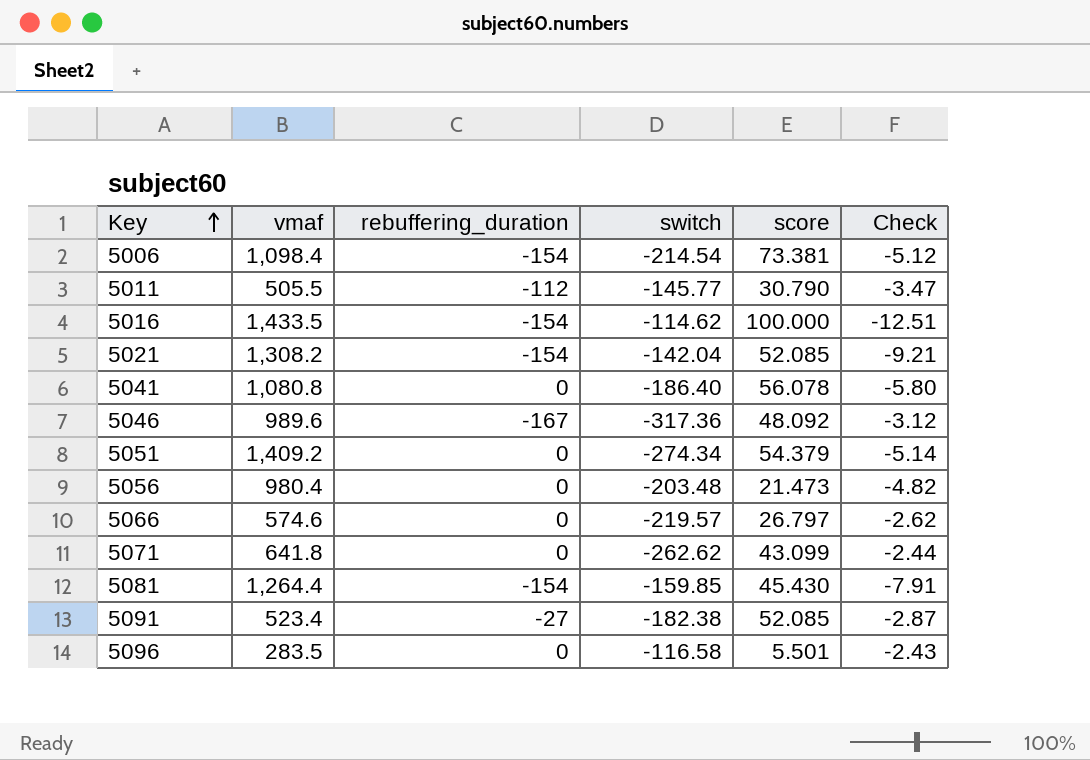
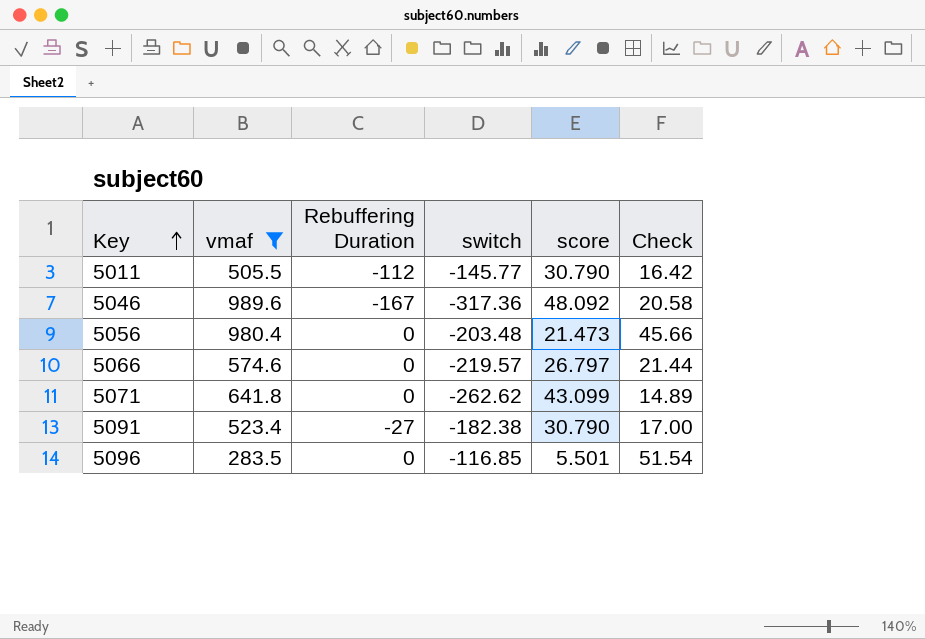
filter: none -> vmaf <= 989.6
column name: rebuffering_duration -> Rebuffering Duration
column Check | formula: [vmaf] / [switch] -> [vmaf] / [score]
5091 | score: 52.085 -> 30.790
5096 | switch: -116.58 -> -116.85

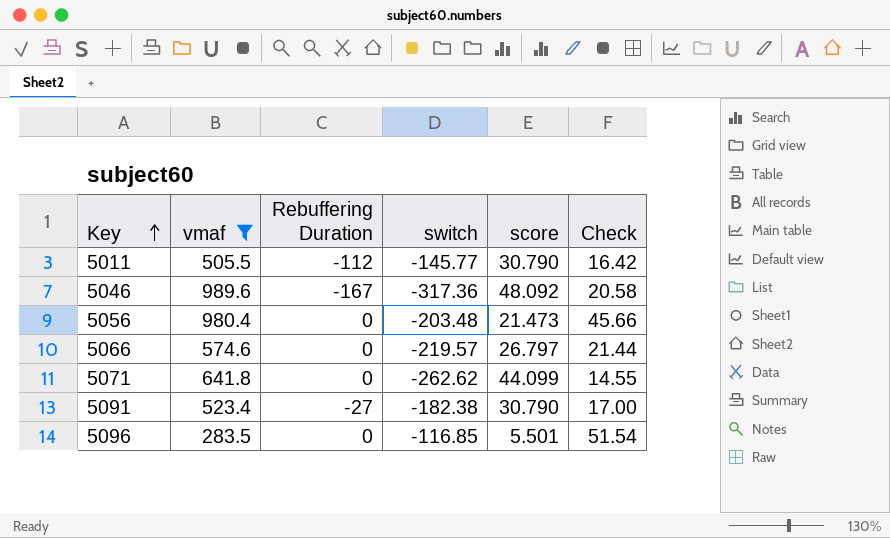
5071 | score: 43.099 -> 44.099
5071 | Check: 14.89 -> 14.55

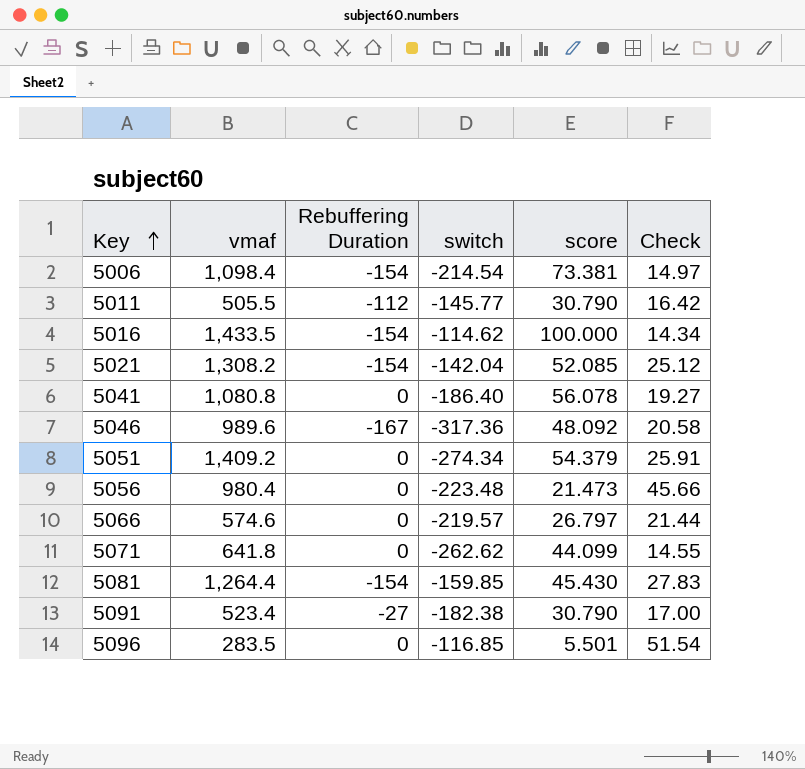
filter: vmaf <= 989.6 -> none
5056 | switch: -203.48 -> -223.48

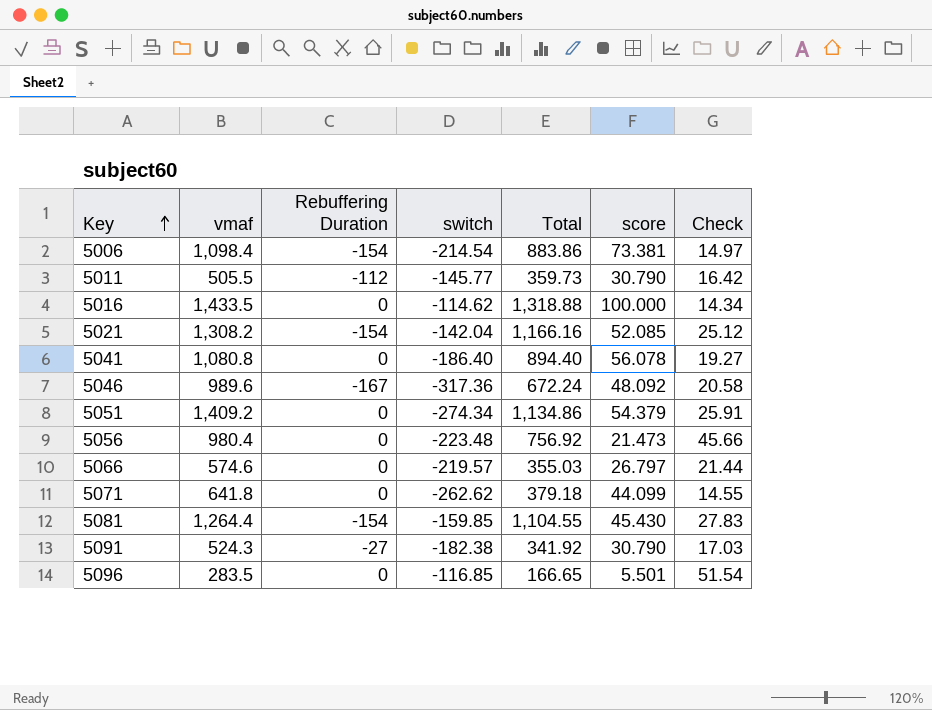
column Total | formula: none -> [vmaf] + [switch]
5016 | Rebuffering Duration: -154 -> 0
5091 | vmaf: 523.4 -> 524.3
5091 | Check: 17.00 -> 17.03

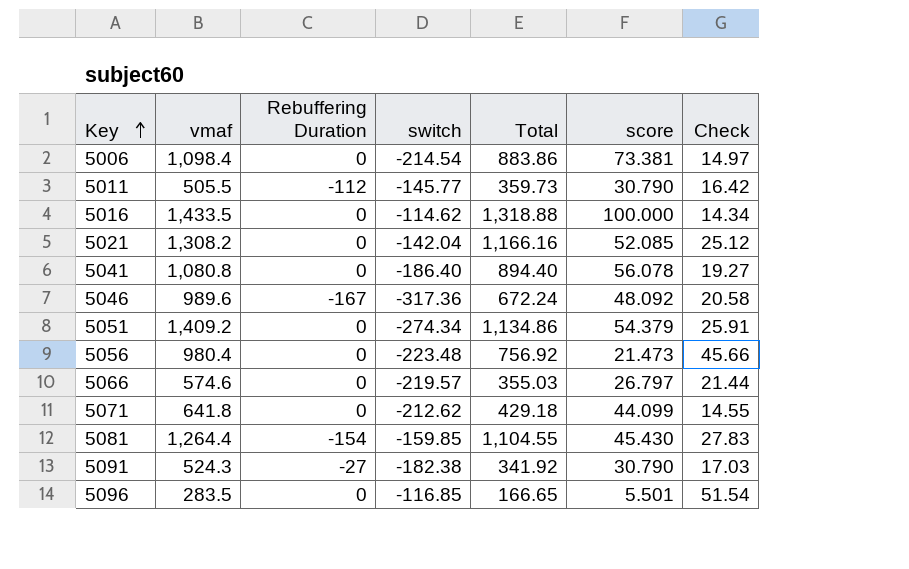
5006 | Rebuffering Duration: -154 -> 0
5021 | Rebuffering Duration: -154 -> 0
5071 | switch: -262.62 -> -212.62
5071 | Total: 379.18 -> 429.18

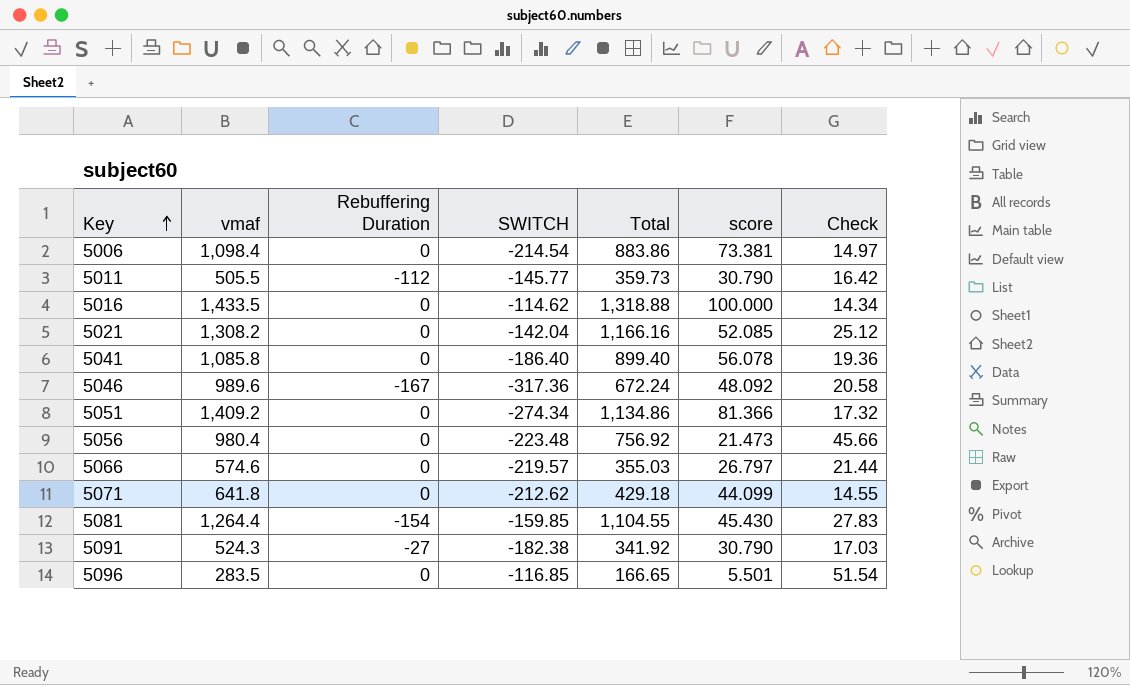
column name: switch -> SWITCH
5041 | vmaf: 1,080.8 -> 1,085.8
5041 | Total: 894.40 -> 899.40
5041 | Check: 19.27 -> 19.36
5051 | score: 54.379 -> 81.366
5051 | Check: 25.91 -> 17.32

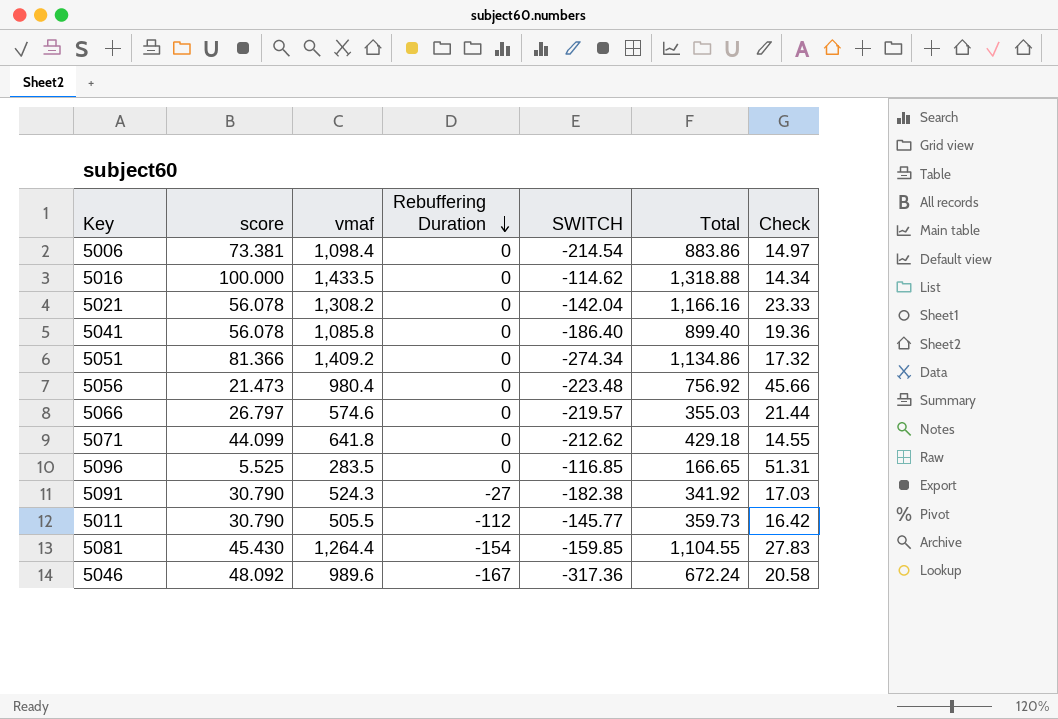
row order: Key ascending -> Rebuffering Duration descending
column score | position: 6 -> 2
5021 | score: 52.085 -> 56.078
5021 | Check: 25.12 -> 23.33
5096 | score: 5.501 -> 5.525
5096 | Check: 51.54 -> 51.31

